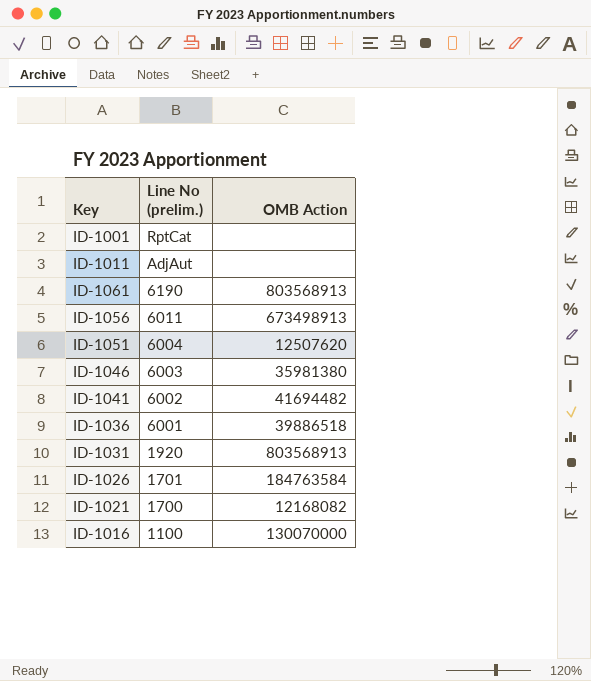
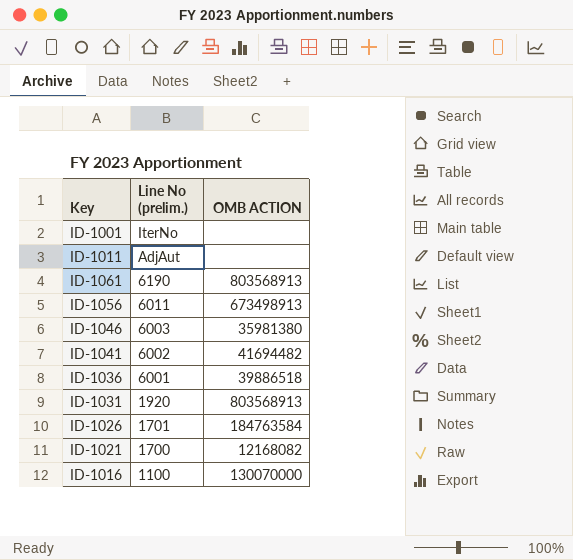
column name: OMB Action -> OMB ACTION
row ID-1051: 6004 | 12507620 -> none
ID-1001 | Line No (prelim.): RptCat -> IterNo

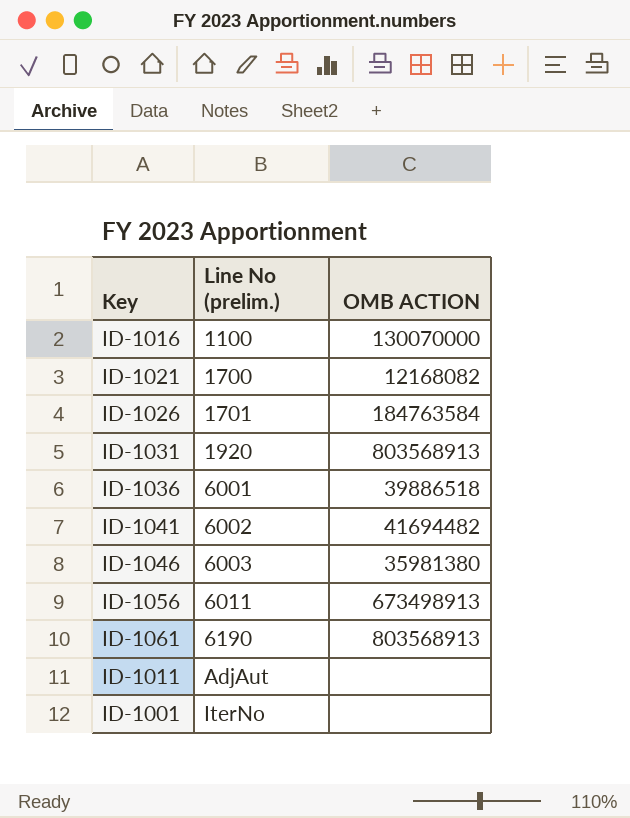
row order: Line No (prelim.) descending -> Line No (prelim.) ascending

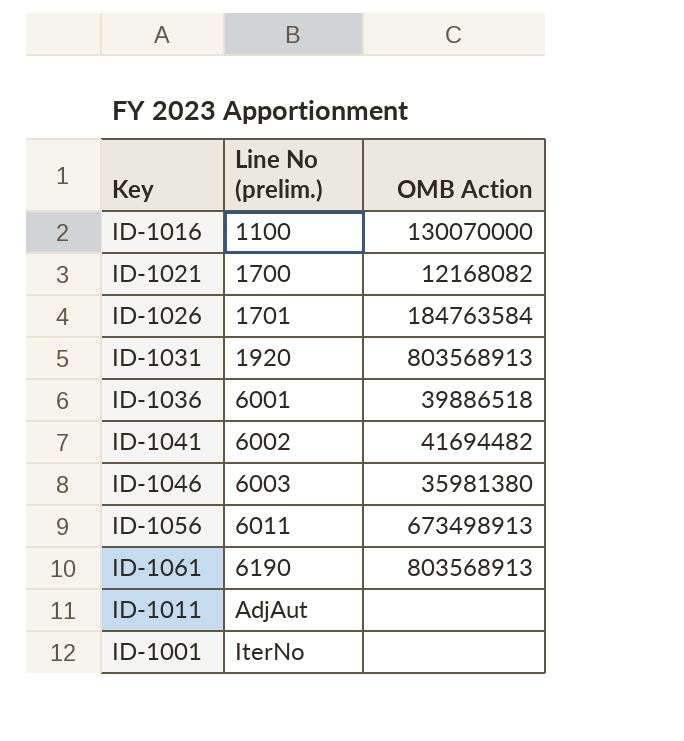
column name: OMB ACTION -> OMB Action

